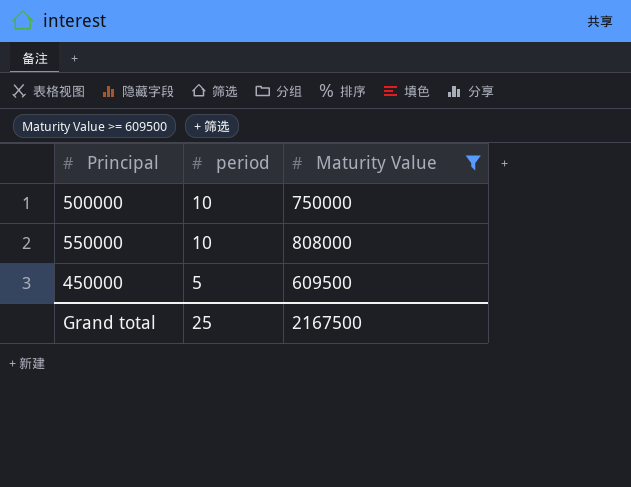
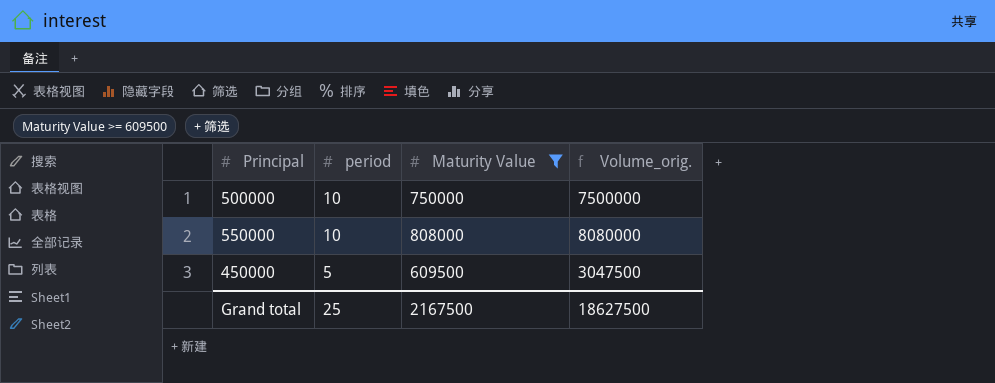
column Volume_orig. | formula: none -> [period] * [Maturity Value]

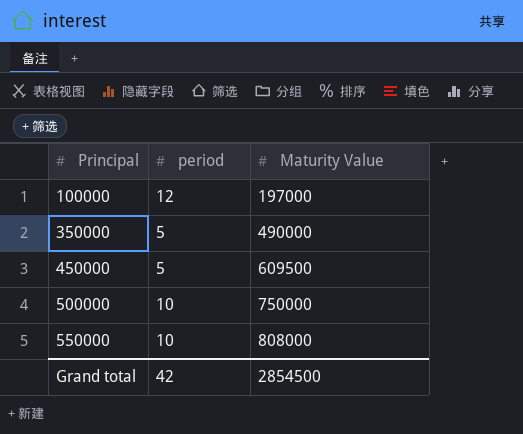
filter: Maturity Value >= 609500 -> none
row order: period descending -> Principal ascending
column Volume_orig. | formula: [period] * [Maturity Value] -> none
Grand total | period: 25 -> 42
Grand total | Maturity Value: 2167500 -> 2854500

